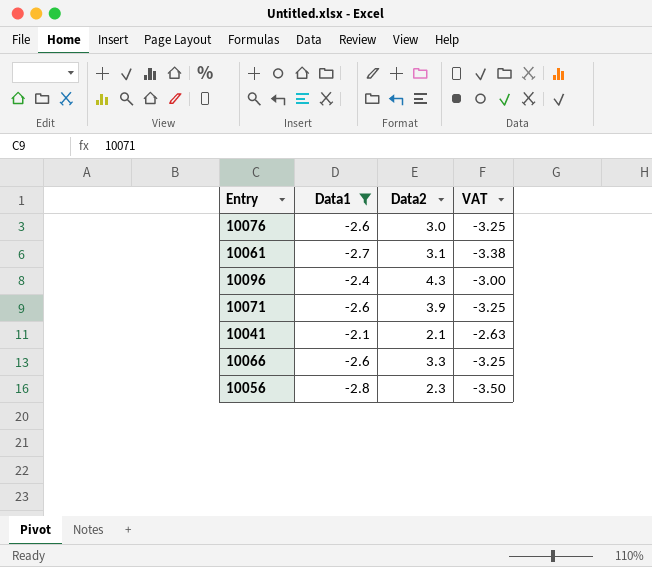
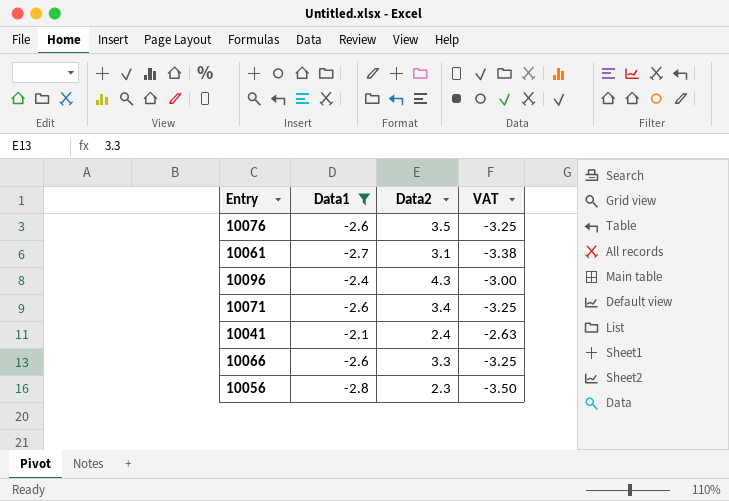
10076 | Data2: 3.0 -> 3.5
10071 | Data2: 3.9 -> 3.4
10041 | Data2: 2.1 -> 2.4

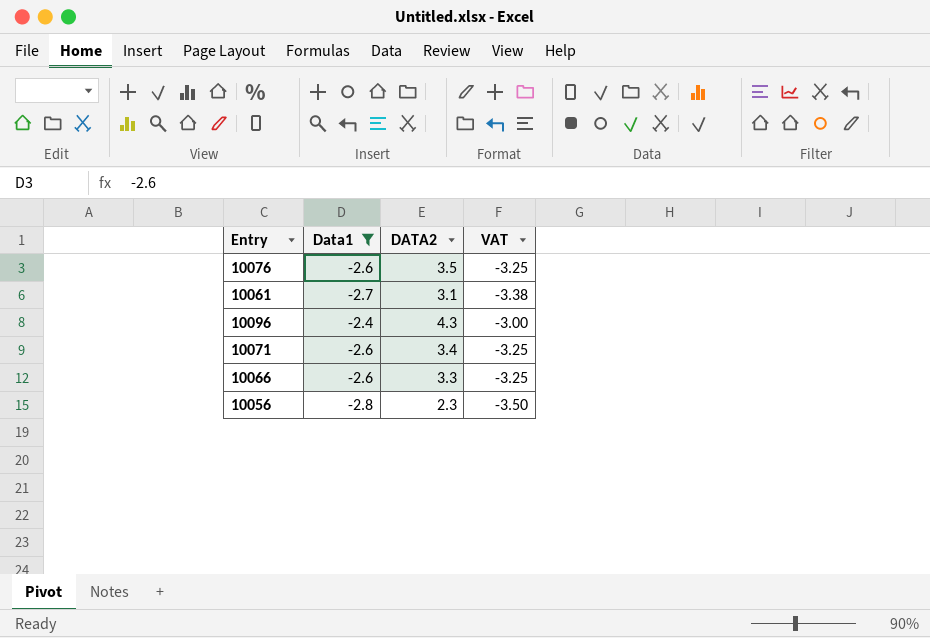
column name: Data2 -> DATA2
row 10041: -2.1 | 2.4 | -2.63 -> none

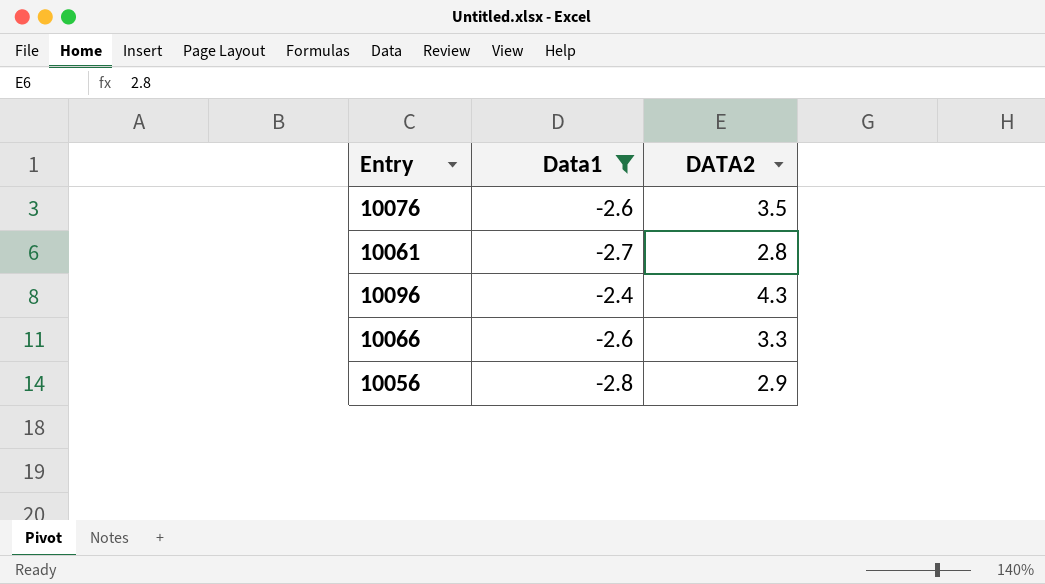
column VAT | formula: [Data1] * 1.25 -> none
row 10071: -2.6 | 3.4 | -3.25 -> none
10061 | DATA2: 3.1 -> 2.8
10056 | DATA2: 2.3 -> 2.9

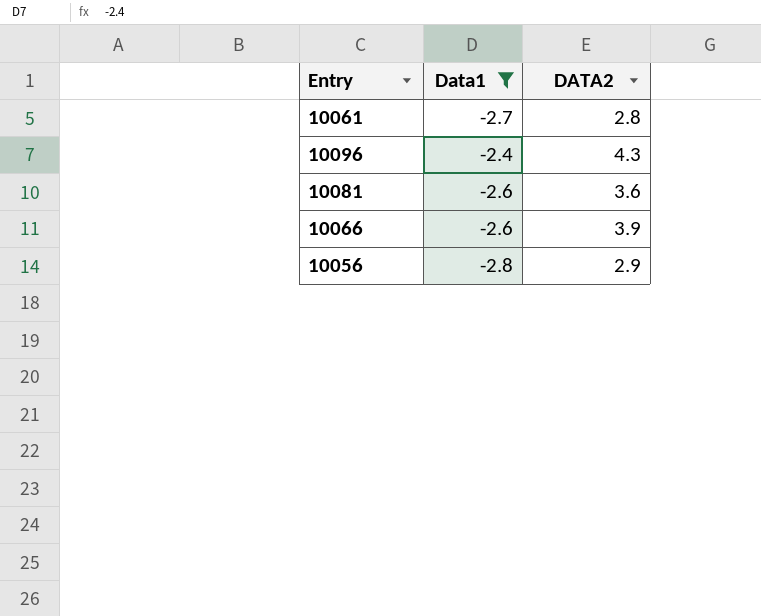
row 10076: -2.6 | 3.5 -> none
row 10081: none -> -2.6 | 3.6
10066 | DATA2: 3.3 -> 3.9

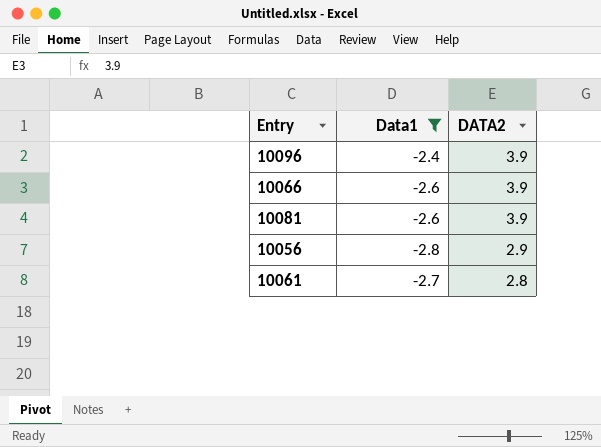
row order: none -> DATA2 descending
10096 | DATA2: 4.3 -> 3.9
10081 | DATA2: 3.6 -> 3.9

